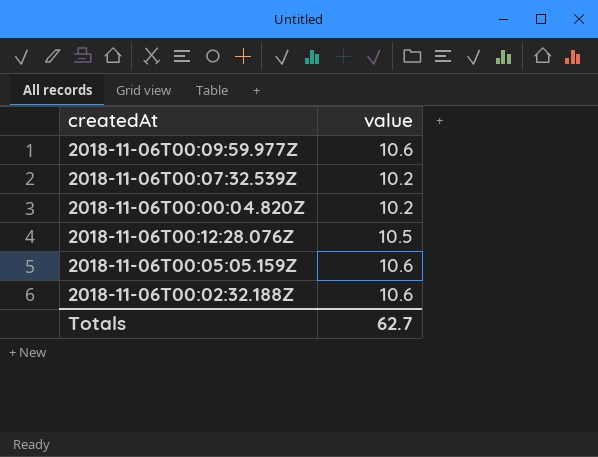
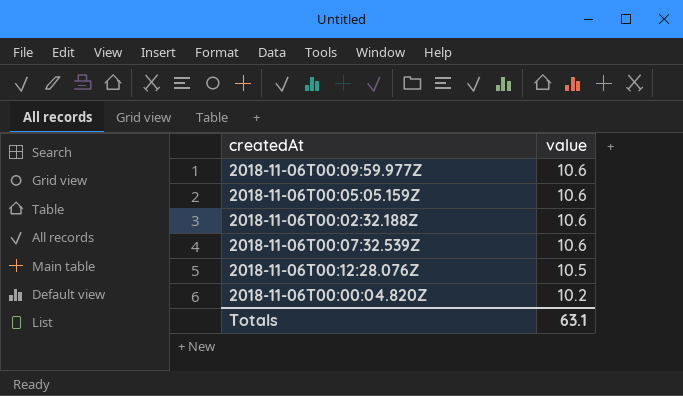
row order: none -> value descending
2018-11-06T00:07:32.539Z | value: 10.2 -> 10.6
Totals | value: 62.7 -> 63.1

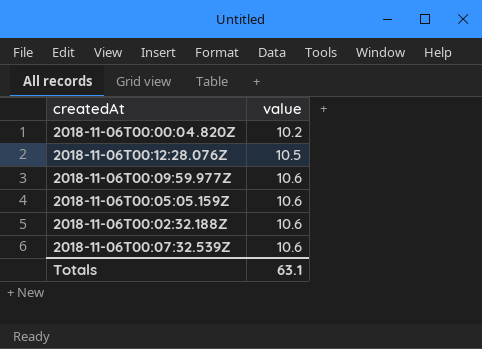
row order: value descending -> value ascending

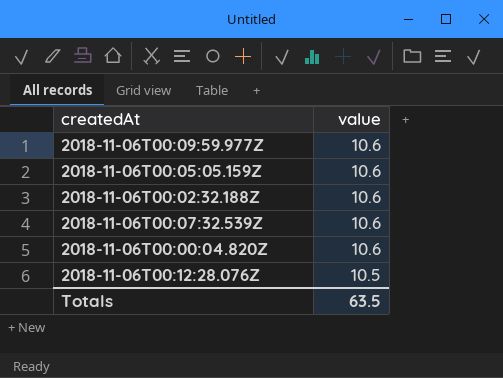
row order: value ascending -> value descending
2018-11-06T00:00:04.820Z | value: 10.2 -> 10.6
Totals | value: 63.1 -> 63.5

